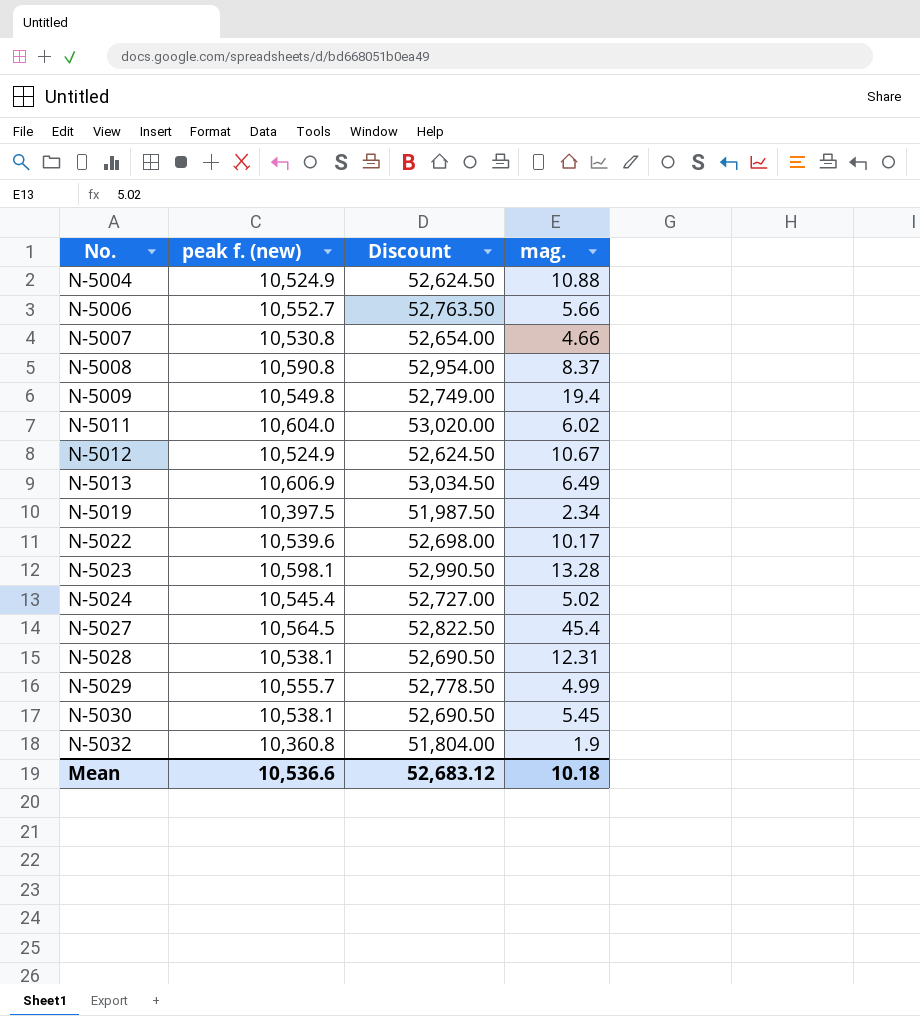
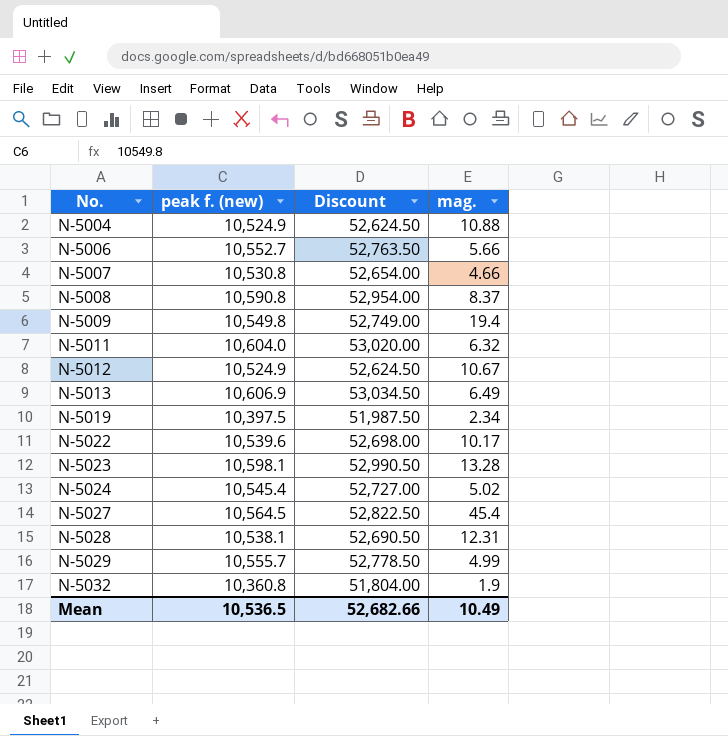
row N-5030: 10,538.1 | 52,690.50 | 5.45 -> none
N-5011 | mag.: 6.02 -> 6.32
Mean | peak f. (new): 10,536.6 -> 10,536.5
Mean | Discount: 52,683.12 -> 52,682.66
Mean | mag.: 10.18 -> 10.49

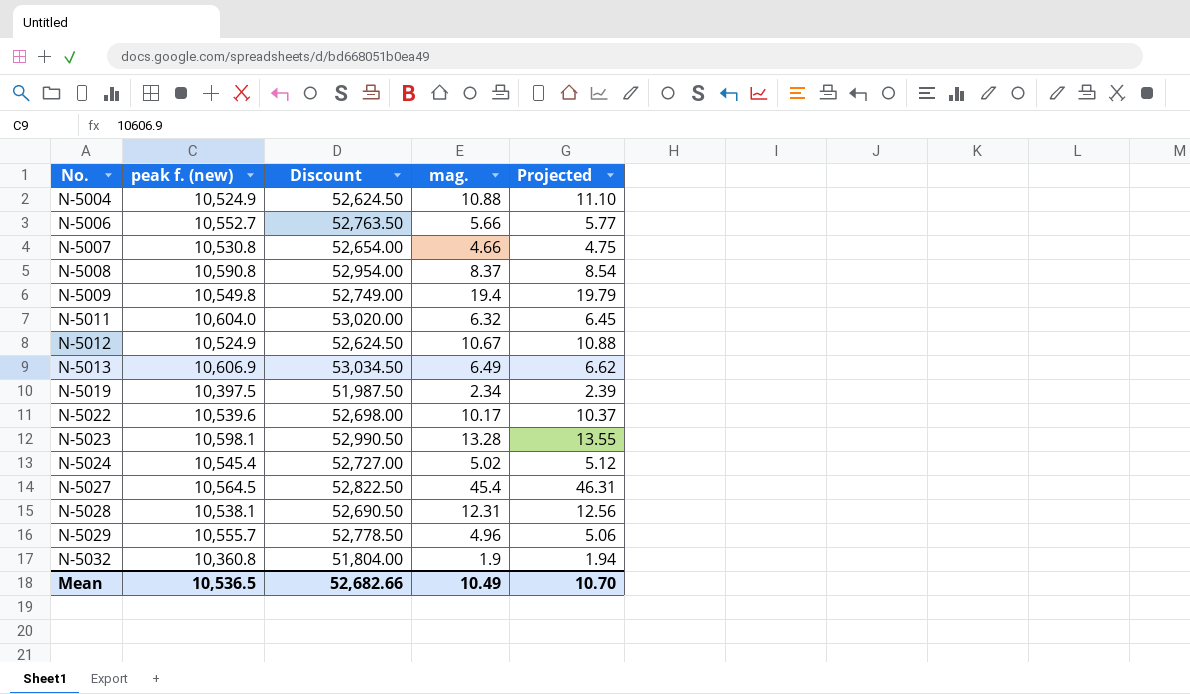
column Projected | formula: none -> [mag.] * 1.02
N-5029 | mag.: 4.99 -> 4.96

